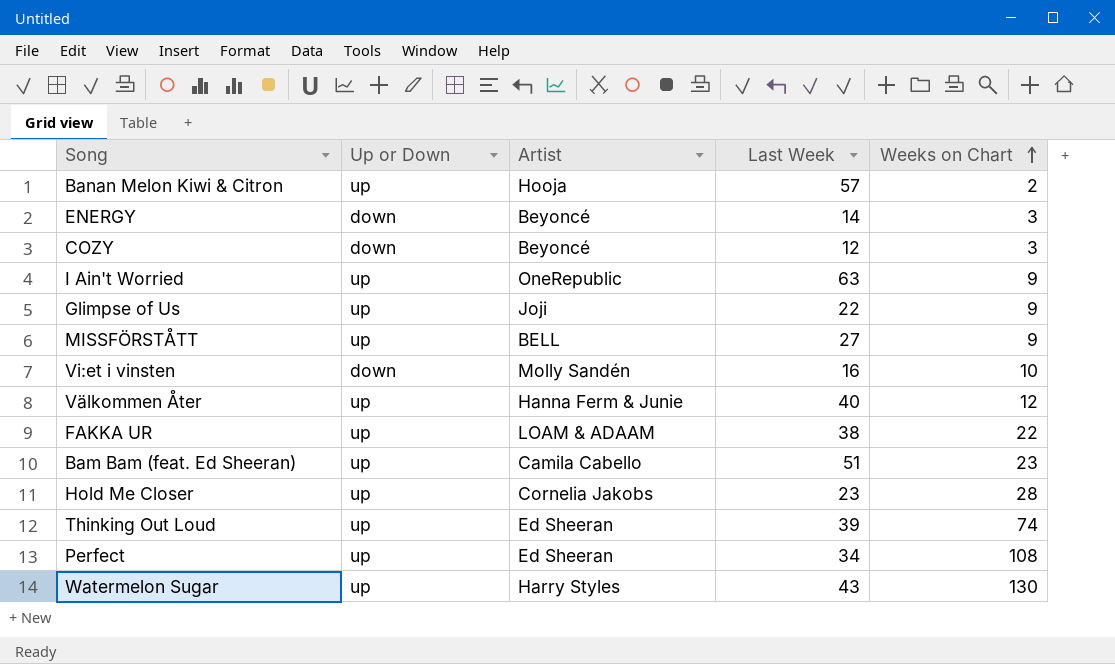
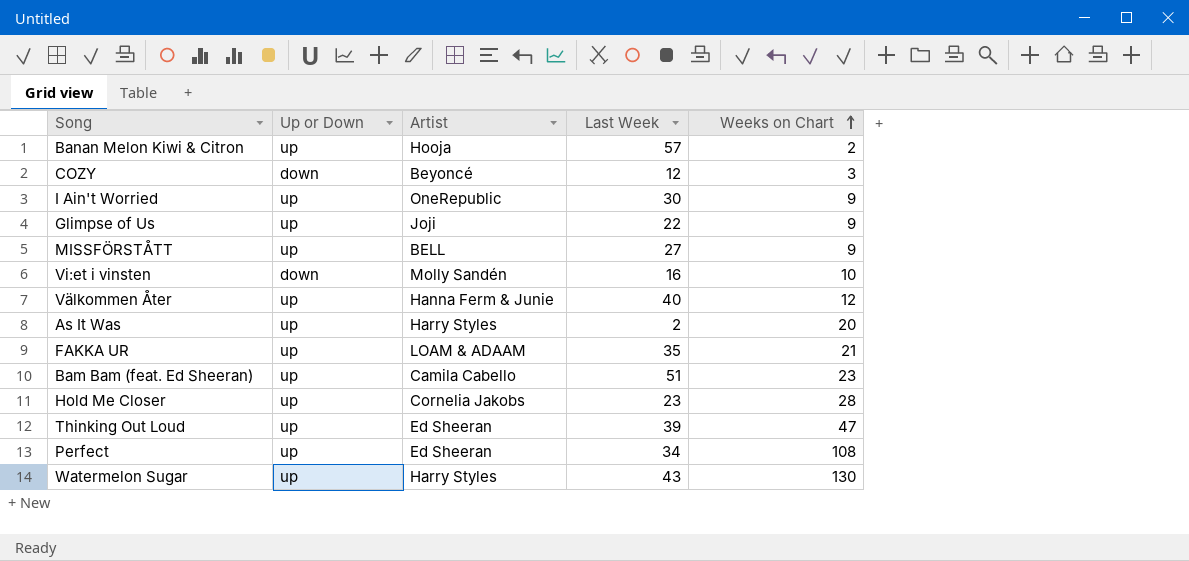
row ENERGY: down | Beyoncé | 14 | 3 -> none
I Ain't Worried | Last Week: 63 -> 30
row As It Was: none -> up | Harry Styles | 2 | 20
FAKKA UR | Last Week: 38 -> 35
FAKKA UR | Weeks on Chart: 22 -> 21
Thinking Out Loud | Weeks on Chart: 74 -> 47

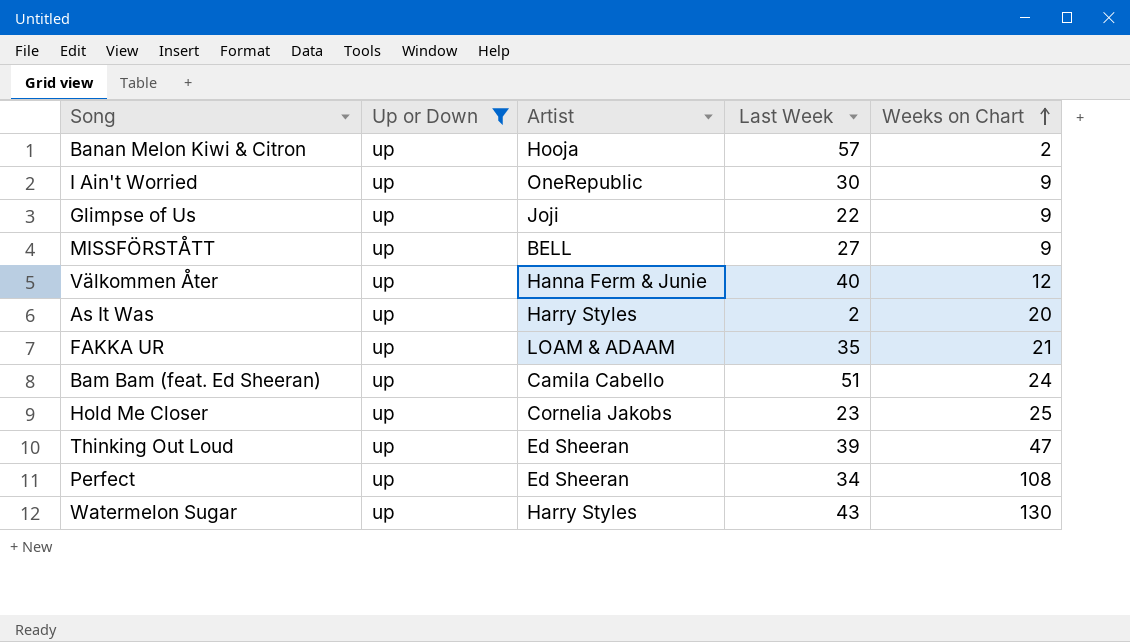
filter: none -> Up or Down = up
Bam Bam (feat. Ed Sheeran) | Weeks on Chart: 23 -> 24
Hold Me Closer | Weeks on Chart: 28 -> 25

